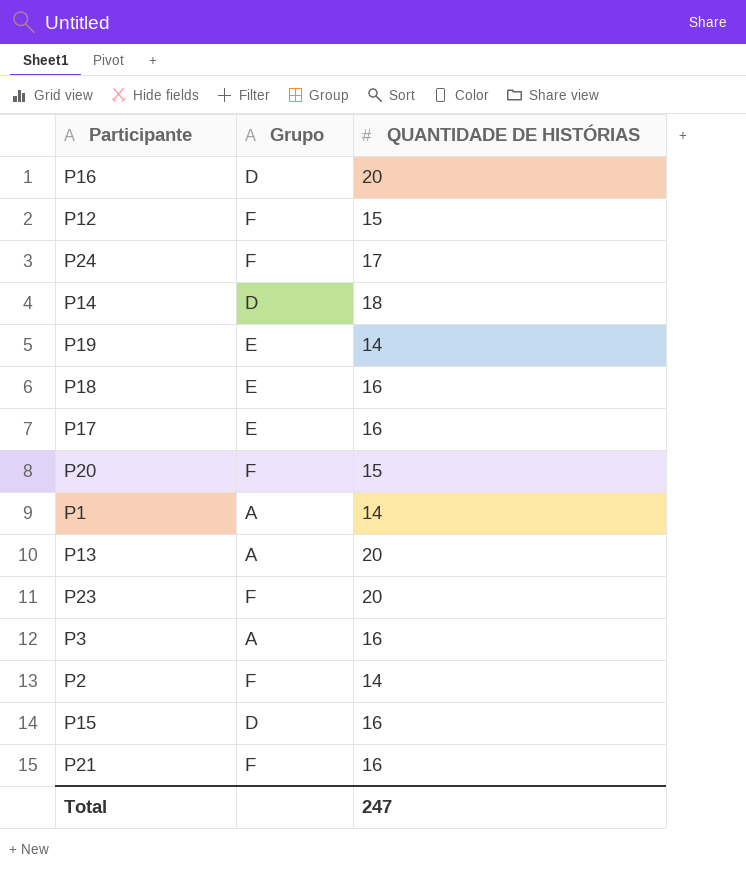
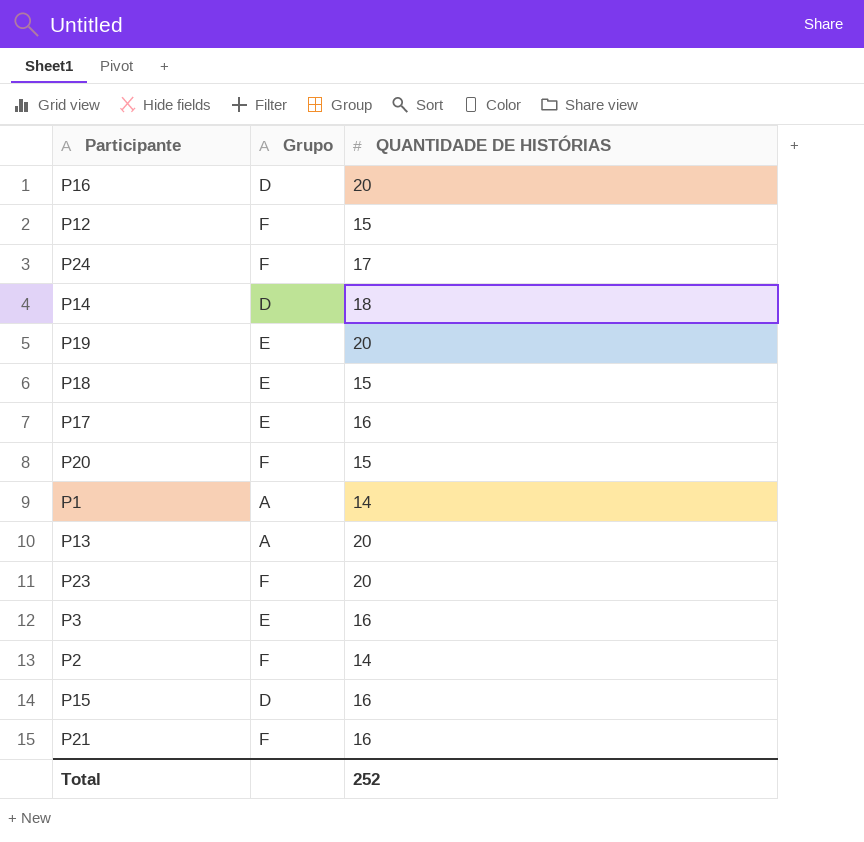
P19 | QUANTIDADE DE HISTÓRIAS: 14 -> 20
P18 | QUANTIDADE DE HISTÓRIAS: 16 -> 15
P3 | Grupo: A -> E
Total | QUANTIDADE DE HISTÓRIAS: 247 -> 252

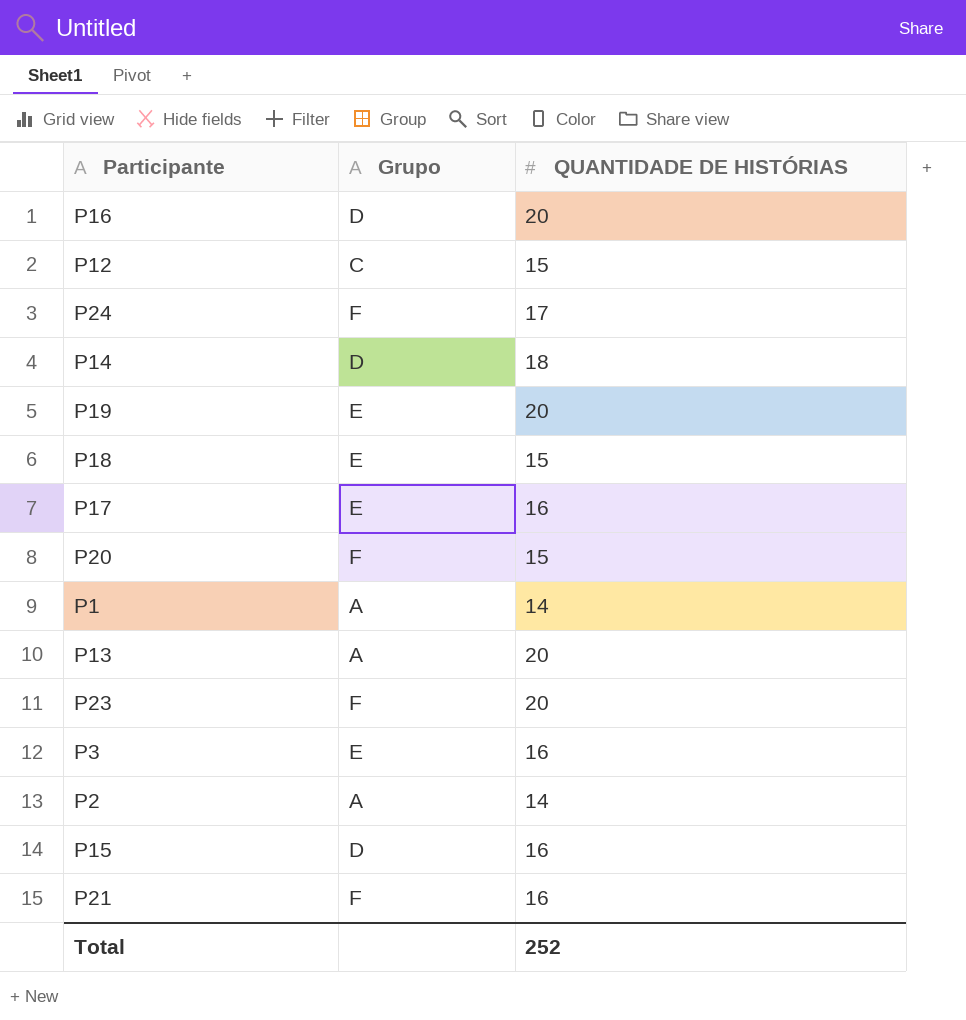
P12 | Grupo: F -> C
P2 | Grupo: F -> A

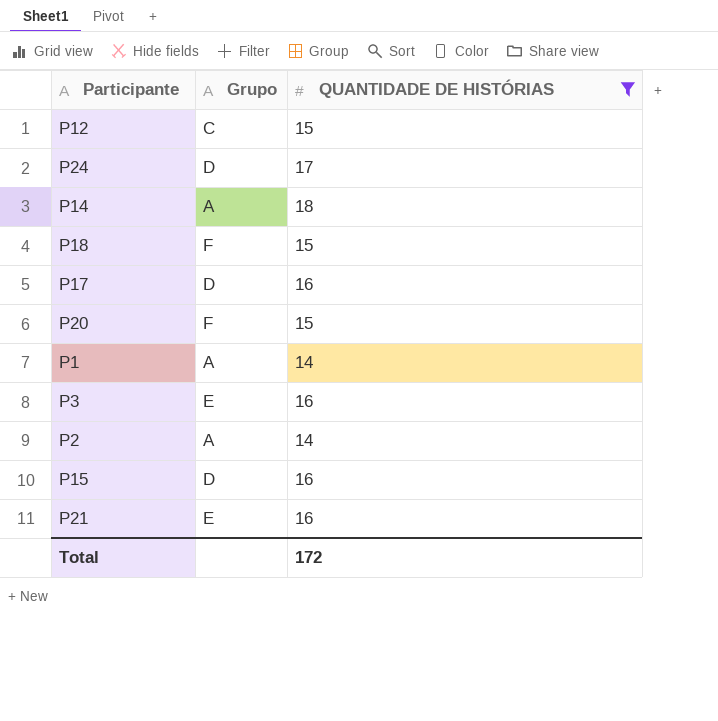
filter: none -> QUANTIDADE DE HISTÓRIAS != 20
P24 | Grupo: F -> D
P14 | Grupo: D -> A
P18 | Grupo: E -> F
P17 | Grupo: E -> D
P21 | Grupo: F -> E
Total | QUANTIDADE DE HISTÓRIAS: 252 -> 172

